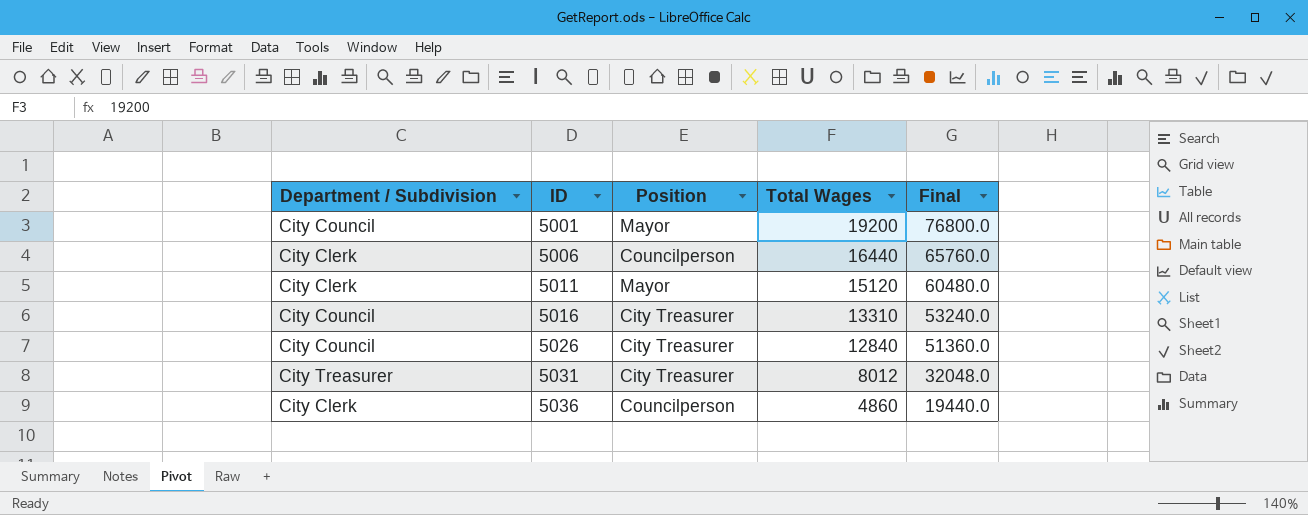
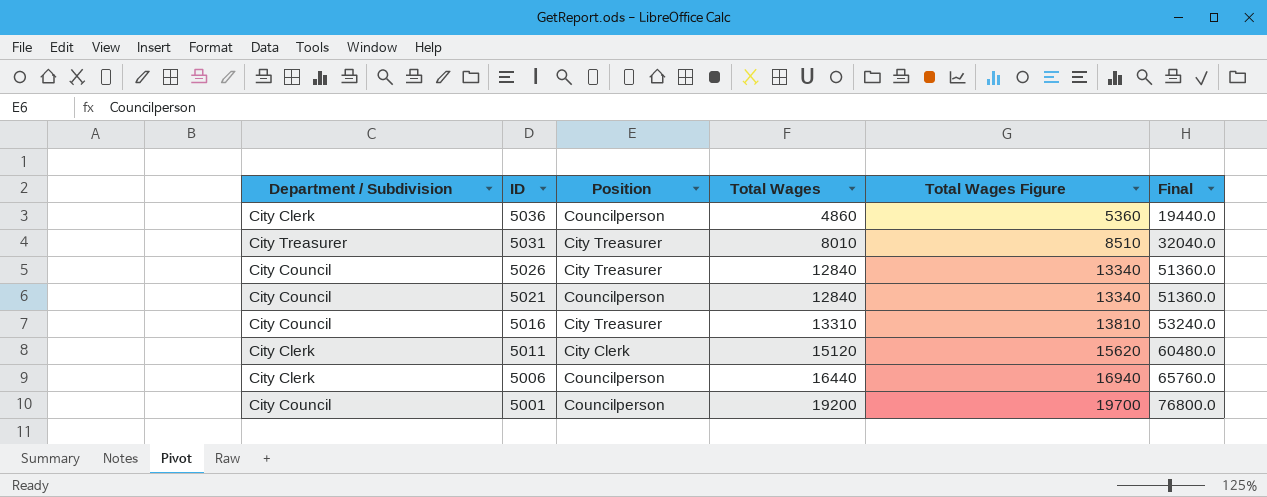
row order: ID ascending -> ID descending
column Total Wages Figure | formula: none -> [Total Wages] + 500
5031 | Total Wages: 8012 -> 8010
5031 | Final: 32048.0 -> 32040.0
row 5021: none -> City Council | Councilperson | 12840 | 13340 | 51360.0
5011 | Position: Mayor -> City Clerk
5001 | Position: Mayor -> Councilperson

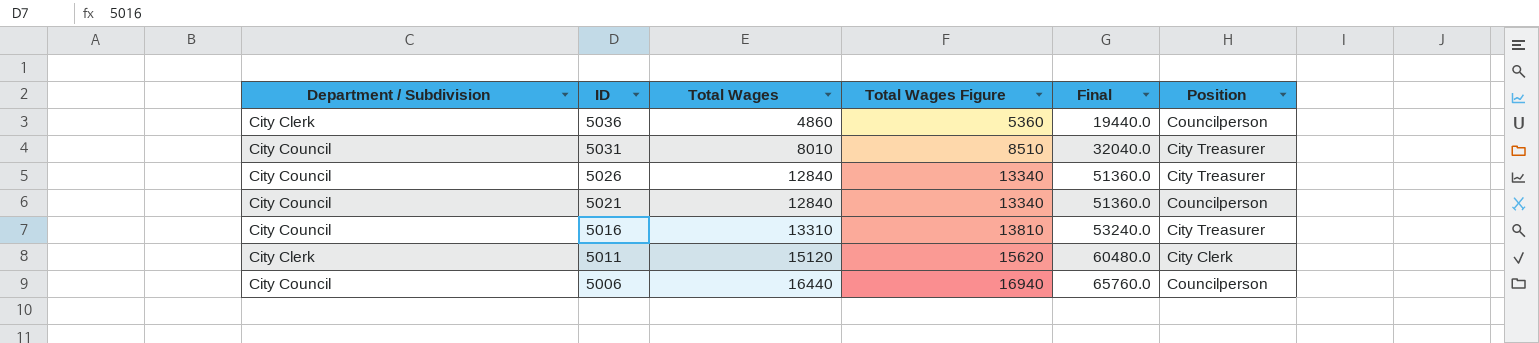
column Position | position: 3 -> 6
row 5001: City Council | Councilperson | 19200 | 19700 | 76800.0 -> none
5031 | Department / Subdivision: City Treasurer -> City Council
5006 | Department / Subdivision: City Clerk -> City Council

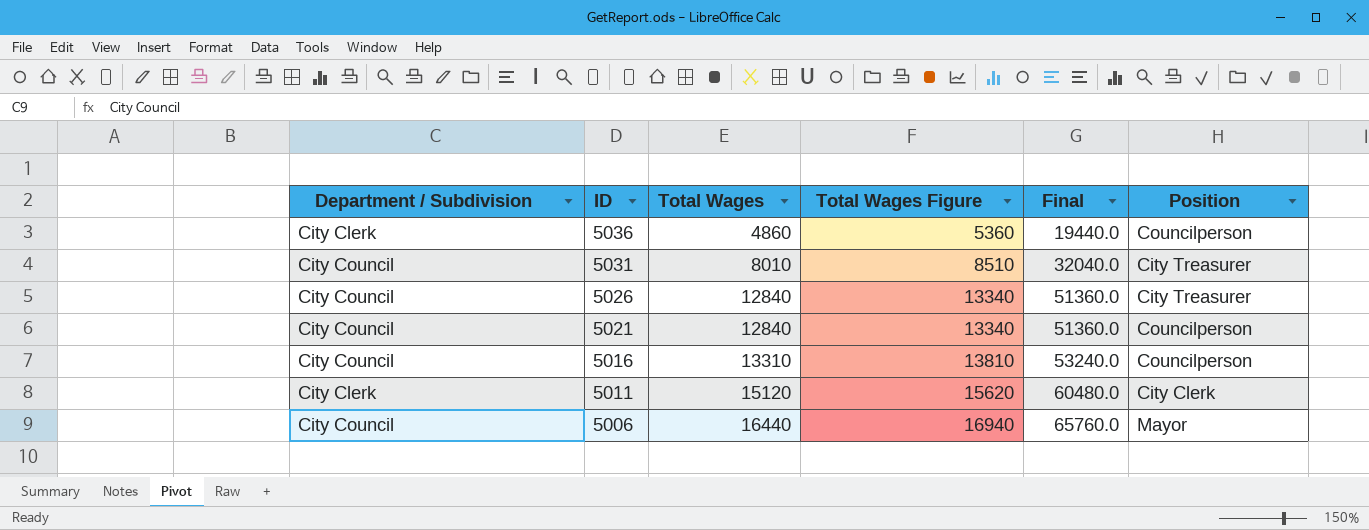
5016 | Position: City Treasurer -> Councilperson
5006 | Position: Councilperson -> Mayor

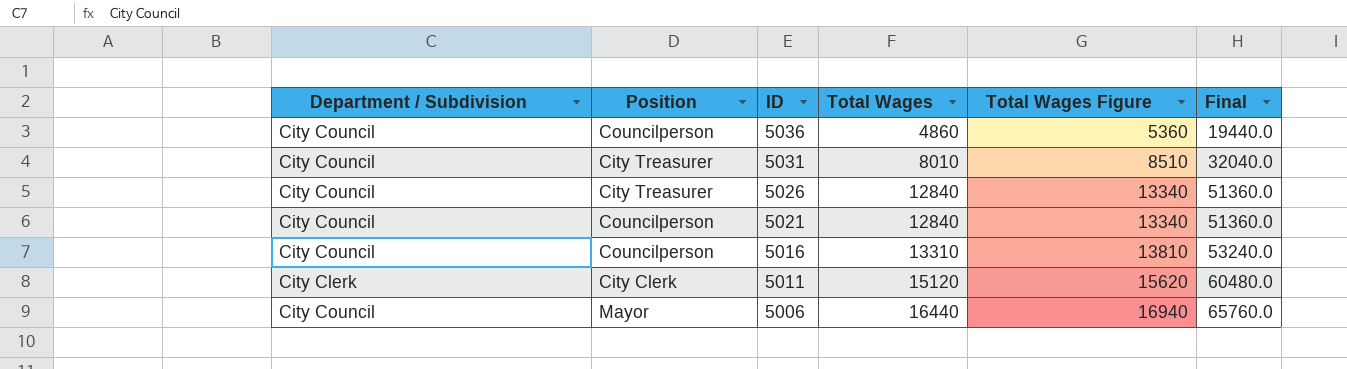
column Position | position: 6 -> 2
5036 | Department / Subdivision: City Clerk -> City Council

